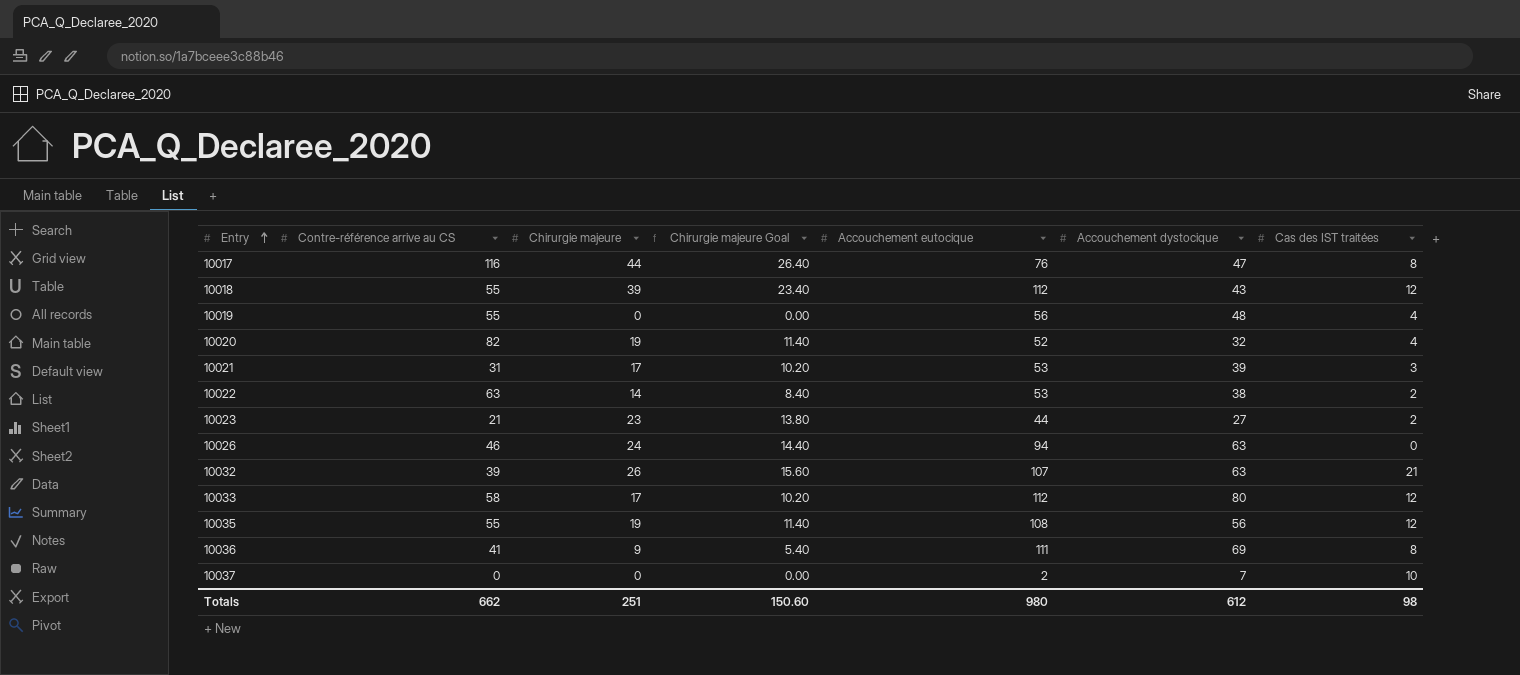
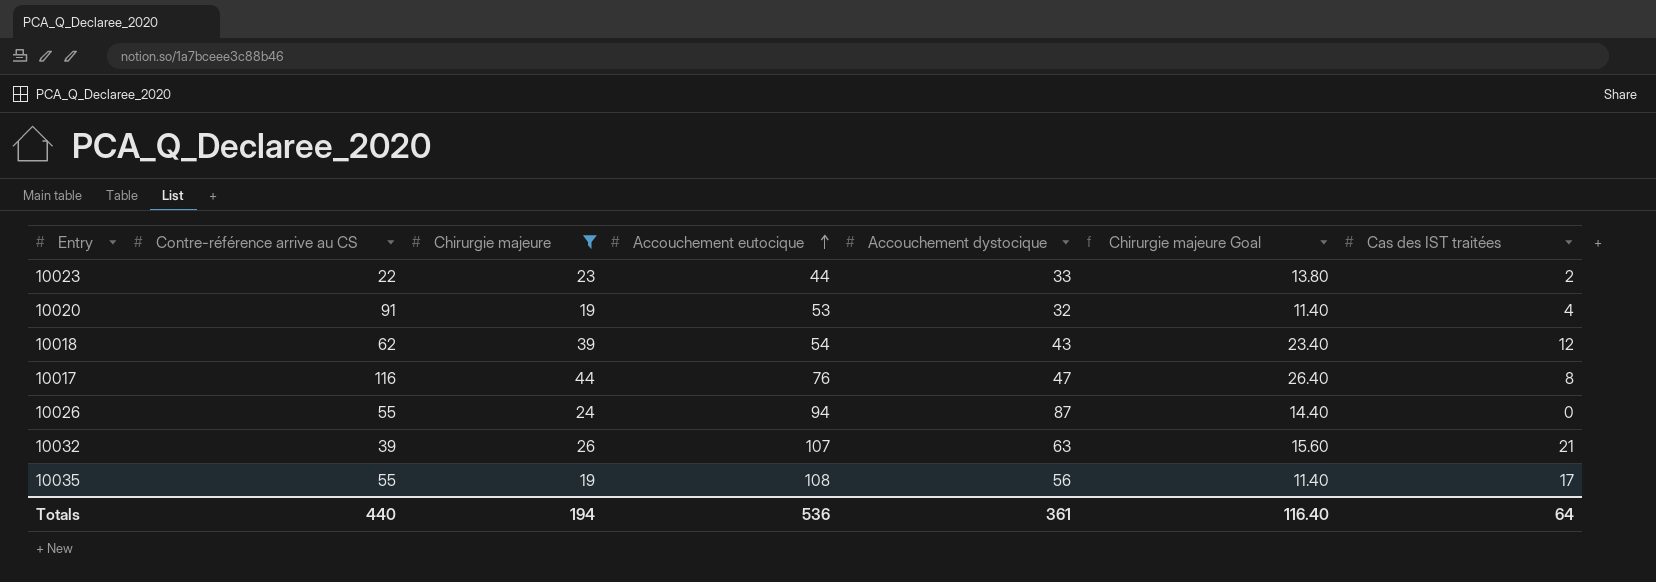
filter: none -> Chirurgie majeure >= 19
row order: Entry ascending -> Accouchement eutocique ascending
column Chirurgie majeure Goal | position: 4 -> 6
10023 | Contre-référence arrive au CS: 21 -> 22
10023 | Accouchement dystocique: 27 -> 33
10020 | Contre-référence arrive au CS: 82 -> 91
10020 | Accouchement eutocique: 52 -> 53
10018 | Contre-référence arrive au CS: 55 -> 62
10018 | Accouchement eutocique: 112 -> 54
10026 | Contre-référence arrive au CS: 46 -> 55
10026 | Accouchement dystocique: 63 -> 87
10035 | Cas des IST traitées: 12 -> 17
Totals | Contre-référence arrive au CS: 662 -> 440
Totals | Chirurgie majeure: 251 -> 194
Totals | Accouchement eutocique: 980 -> 536
Totals | Accouchement dystocique: 612 -> 361
Totals | Chirurgie majeure Goal: 150.60 -> 116.40
Totals | Cas des IST traitées: 98 -> 64

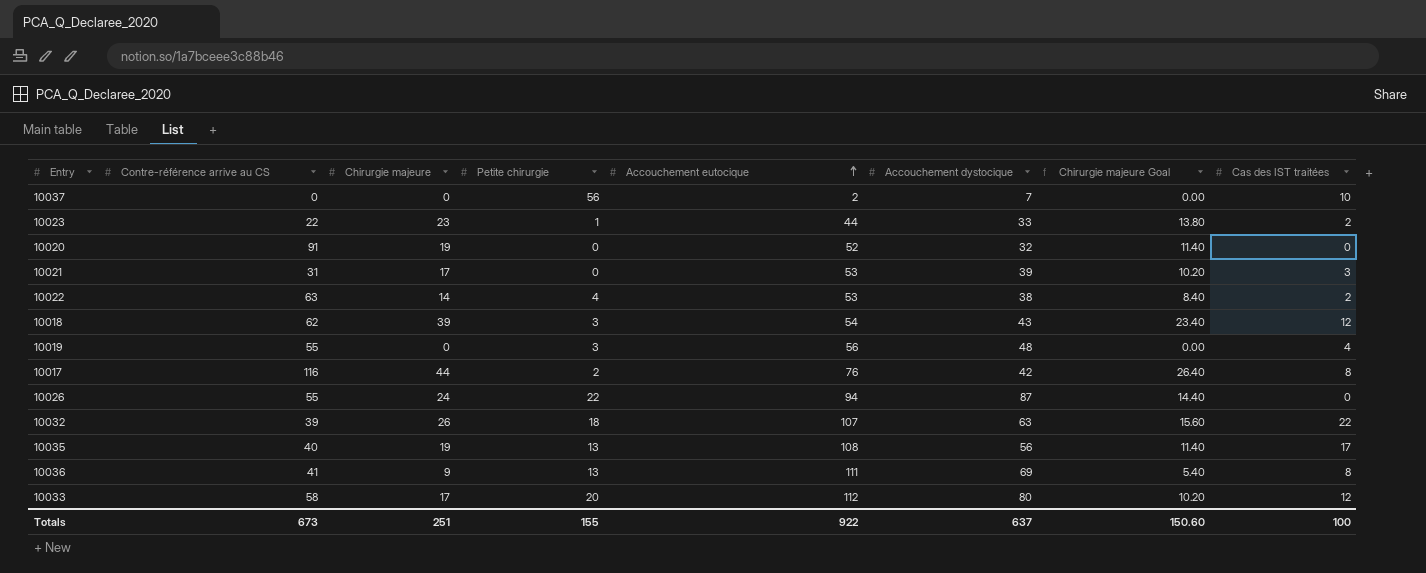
filter: Chirurgie majeure >= 19 -> none
column Petite chirurgie | position: none -> 4
10020 | Accouchement eutocique: 53 -> 52
10020 | Cas des IST traitées: 4 -> 0
10017 | Accouchement dystocique: 47 -> 42
10032 | Cas des IST traitées: 21 -> 22
10035 | Contre-référence arrive au CS: 55 -> 40
Totals | Contre-référence arrive au CS: 440 -> 673
Totals | Chirurgie majeure: 194 -> 251
Totals | Accouchement eutocique: 536 -> 922
Totals | Accouchement dystocique: 361 -> 637
Totals | Chirurgie majeure Goal: 116.40 -> 150.60
Totals | Cas des IST traitées: 64 -> 100

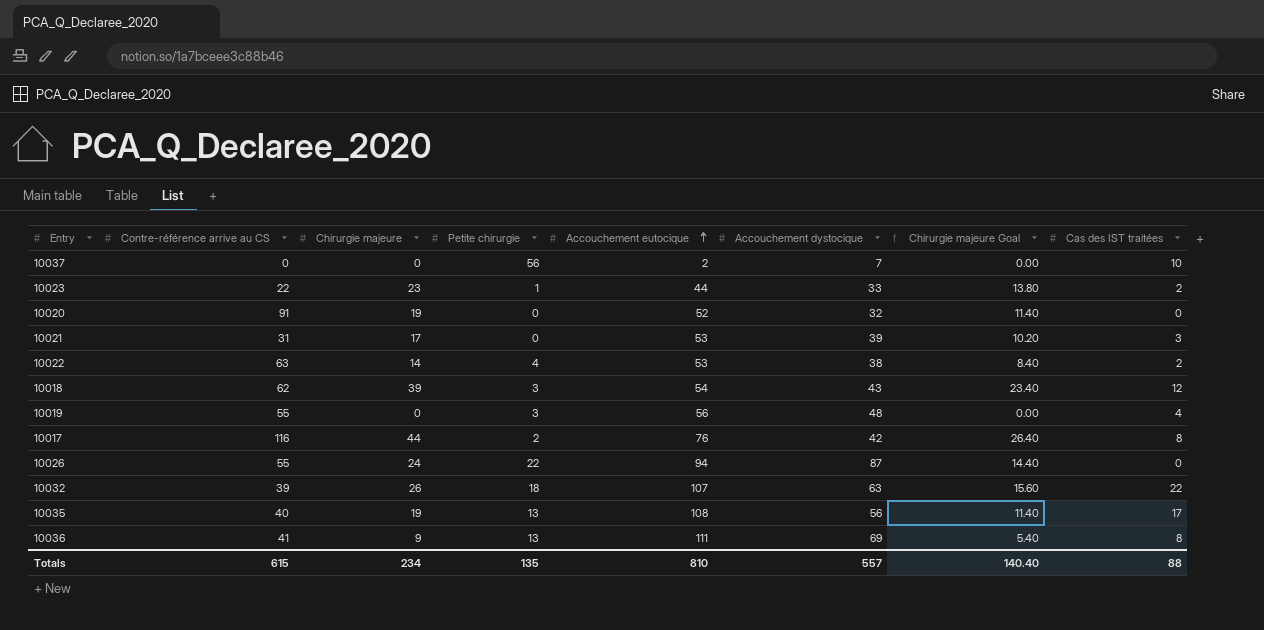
row 10033: 58 | 17 | 20 | 112 | 80 | 10.20 | 12 -> none
Totals | Contre-référence arrive au CS: 673 -> 615
Totals | Chirurgie majeure: 251 -> 234
Totals | Petite chirurgie: 155 -> 135
Totals | Accouchement eutocique: 922 -> 810
Totals | Accouchement dystocique: 637 -> 557
Totals | Chirurgie majeure Goal: 150.60 -> 140.40
Totals | Cas des IST traitées: 100 -> 88

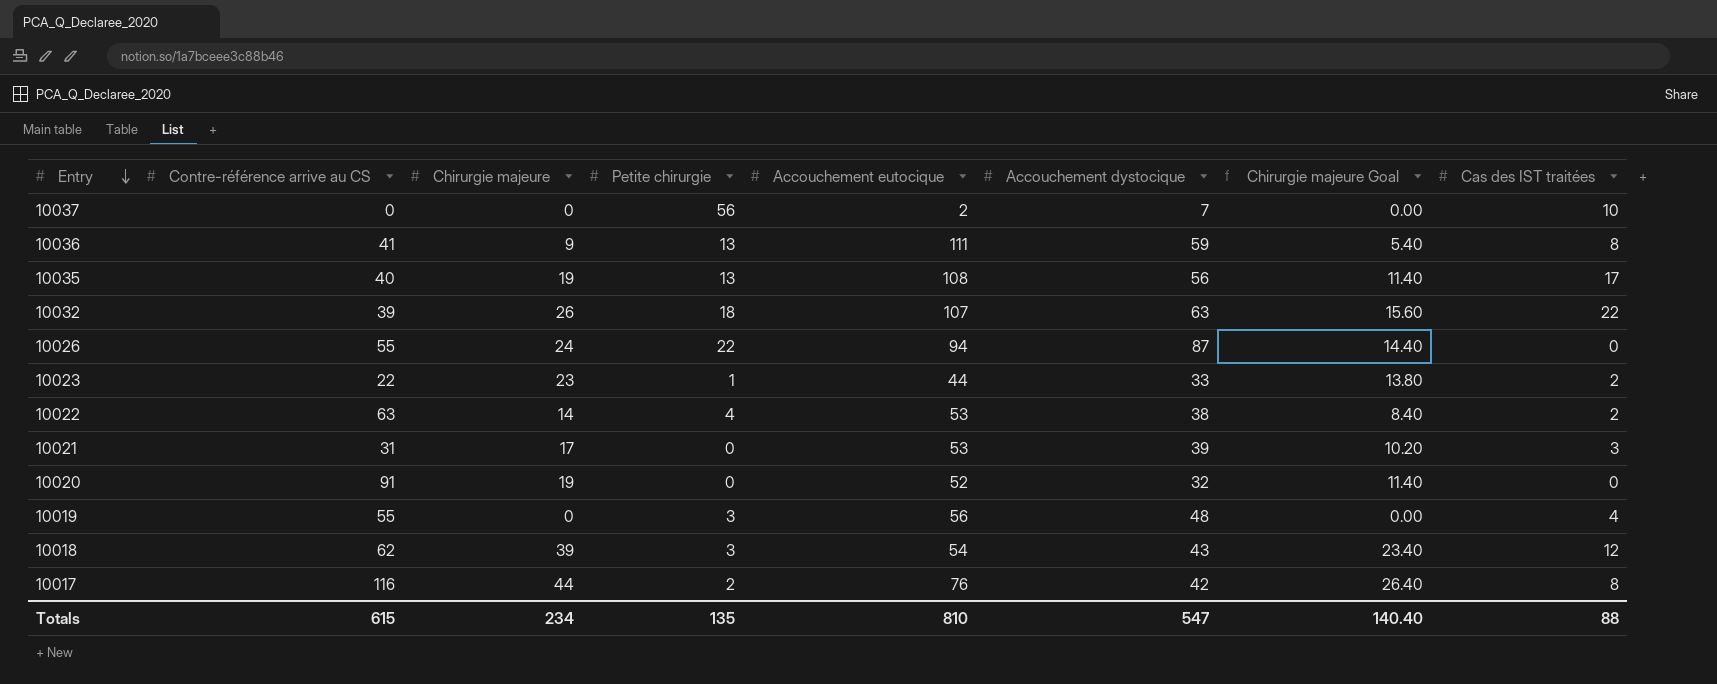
row order: Accouchement eutocique ascending -> Entry descending
10036 | Accouchement dystocique: 69 -> 59
Totals | Accouchement dystocique: 557 -> 547

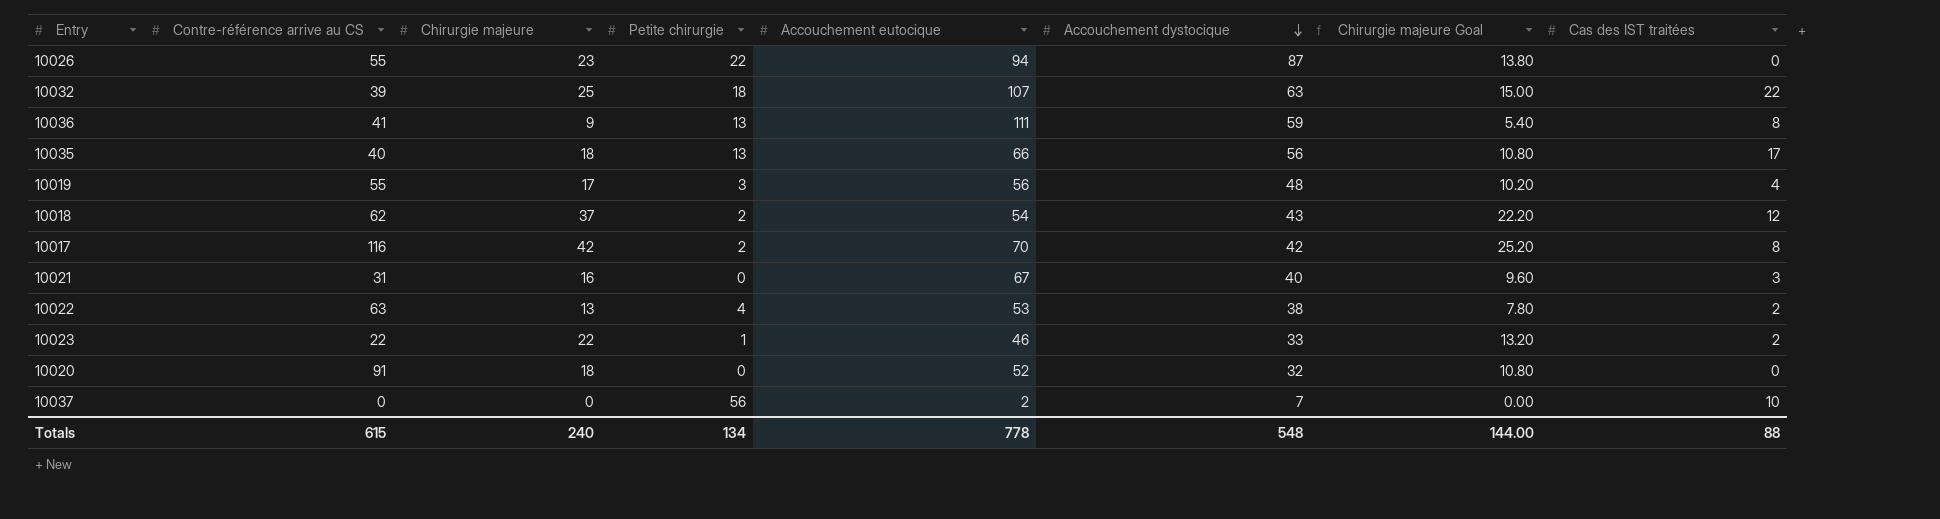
row order: Entry descending -> Accouchement dystocique descending
10026 | Chirurgie majeure: 24 -> 23
10026 | Chirurgie majeure Goal: 14.40 -> 13.80
10032 | Chirurgie majeure: 26 -> 25
10032 | Chirurgie majeure Goal: 15.60 -> 15.00
10035 | Chirurgie majeure: 19 -> 18
10035 | Accouchement eutocique: 108 -> 66
10035 | Chirurgie majeure Goal: 11.40 -> 10.80
10019 | Chirurgie majeure: 0 -> 17
10019 | Chirurgie majeure Goal: 0.00 -> 10.20
10018 | Chirurgie majeure: 39 -> 37
10018 | Petite chirurgie: 3 -> 2
10018 | Chirurgie majeure Goal: 23.40 -> 22.20
10017 | Chirurgie majeure: 44 -> 42
10017 | Accouchement eutocique: 76 -> 70
10017 | Chirurgie majeure Goal: 26.40 -> 25.20
10021 | Chirurgie majeure: 17 -> 16
10021 | Accouchement eutocique: 53 -> 67
10021 | Accouchement dystocique: 39 -> 40
10021 | Chirurgie majeure Goal: 10.20 -> 9.60
10022 | Chirurgie majeure: 14 -> 13
10022 | Chirurgie majeure Goal: 8.40 -> 7.80
10023 | Chirurgie majeure: 23 -> 22
10023 | Accouchement eutocique: 44 -> 46
10023 | Chirurgie majeure Goal: 13.80 -> 13.20
10020 | Chirurgie majeure: 19 -> 18
10020 | Chirurgie majeure Goal: 11.40 -> 10.80
Totals | Chirurgie majeure: 234 -> 240
Totals | Petite chirurgie: 135 -> 134
Totals | Accouchement eutocique: 810 -> 778
Totals | Accouchement dystocique: 547 -> 548
Totals | Chirurgie majeure Goal: 140.40 -> 144.00

